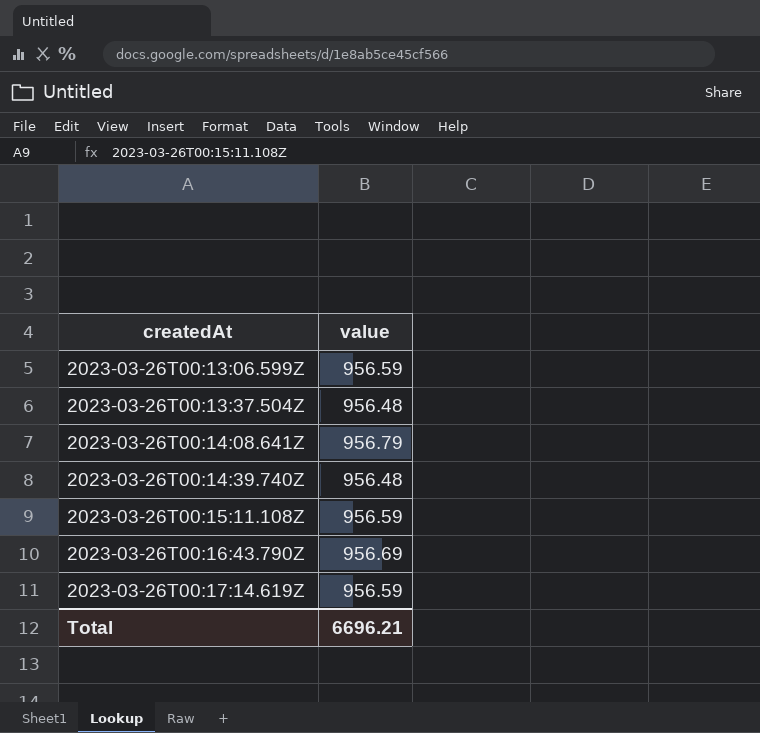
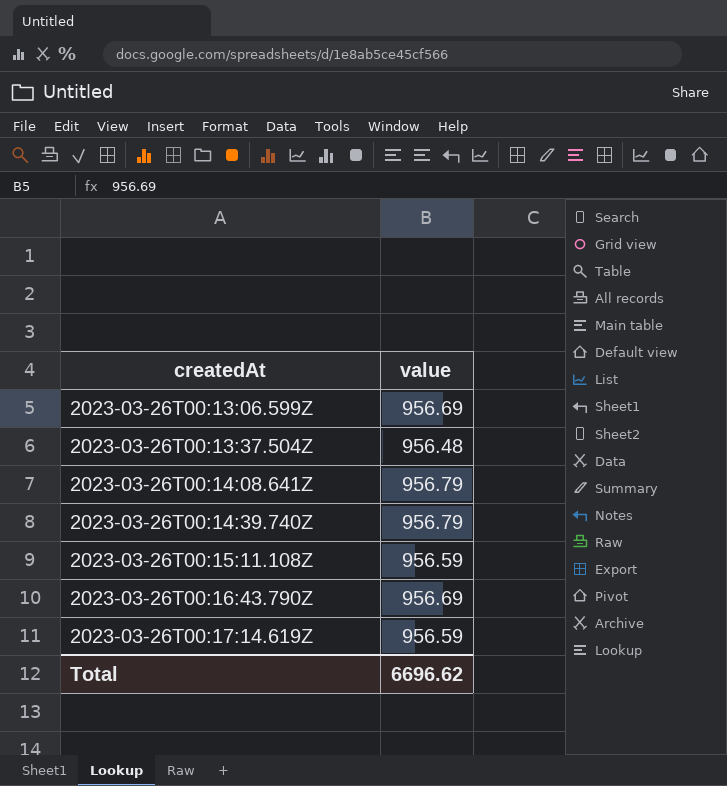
2023-03-26T00:13:06.599Z | value: 956.59 -> 956.69
2023-03-26T00:14:39.740Z | value: 956.48 -> 956.79
Total | value: 6696.21 -> 6696.62

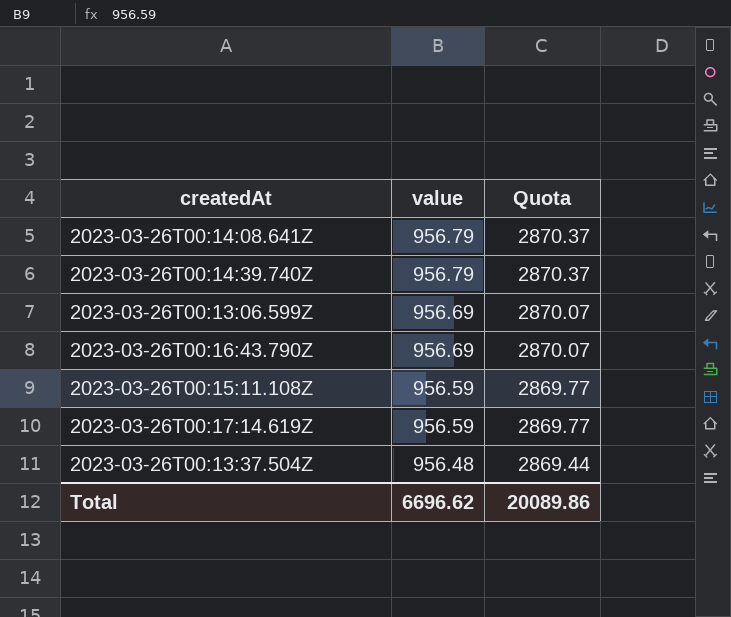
row order: createdAt ascending -> value descending
column Quota | formula: none -> [value] * 3

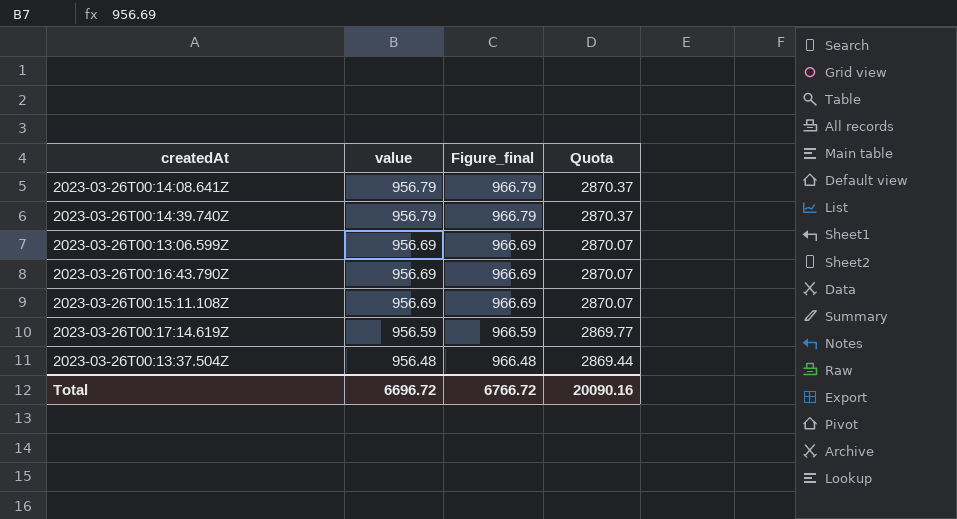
column Figure_final | formula: none -> [value] + 10
2023-03-26T00:15:11.108Z | value: 956.59 -> 956.69
2023-03-26T00:15:11.108Z | Quota: 2869.77 -> 2870.07
Total | value: 6696.62 -> 6696.72
Total | Quota: 20089.86 -> 20090.16

